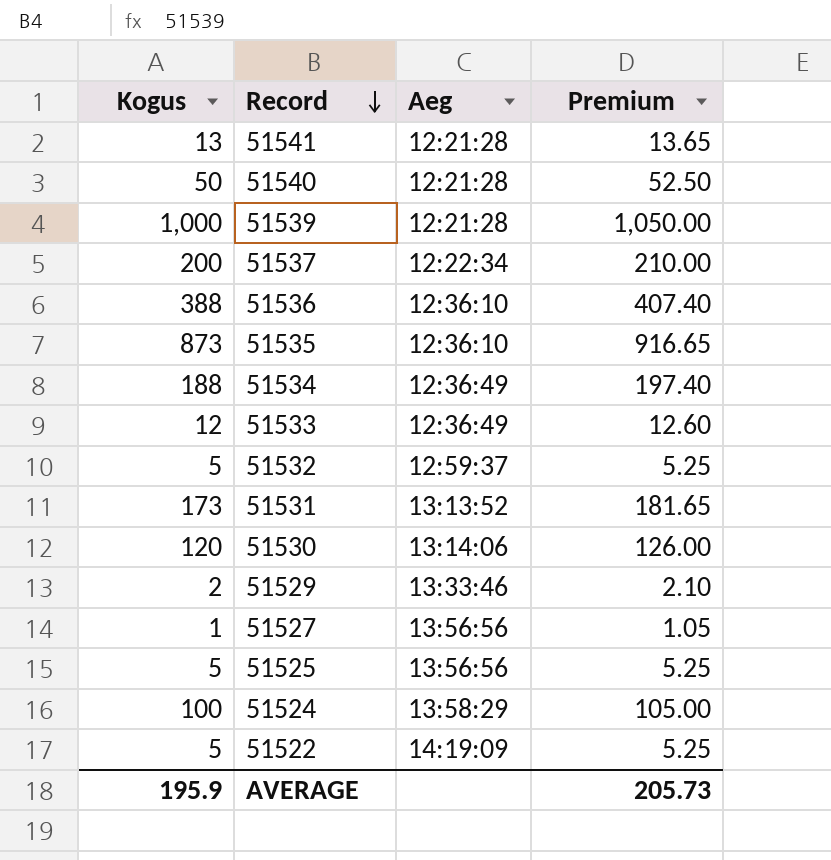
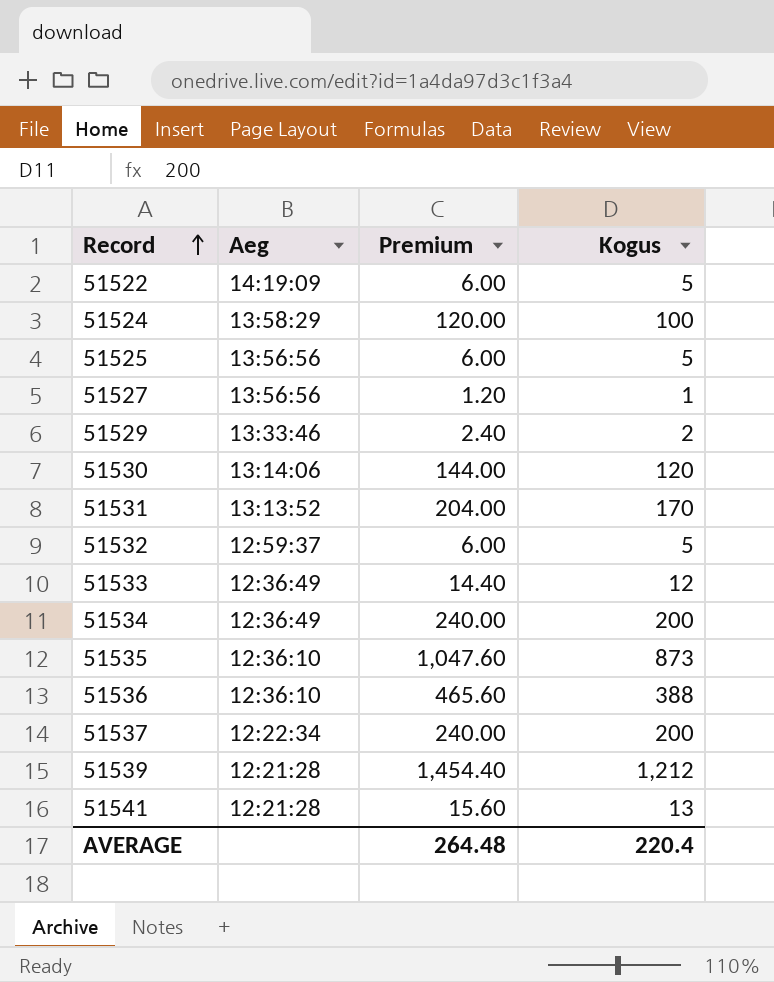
row order: Record descending -> Record ascending
column Premium | formula: [Kogus] * 1.05 -> [Kogus] * 1.2
column Kogus | position: 1 -> 4
row 51540: 50 | 12:21:28 | 52.50 -> none
51531 | Kogus: 173 -> 170
51534 | Kogus: 188 -> 200
51539 | Kogus: 1,000 -> 1,212
AVERAGE | Premium: 205.73 -> 264.48
AVERAGE | Kogus: 195.9 -> 220.4

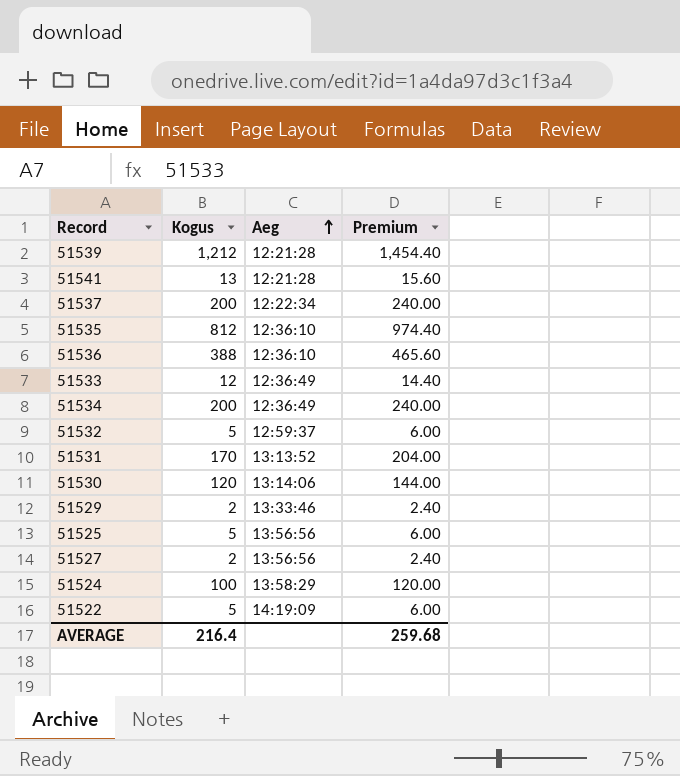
row order: Record ascending -> Aeg ascending
column Kogus | position: 4 -> 2
51535 | Kogus: 873 -> 812
51535 | Premium: 1,047.60 -> 974.40
51527 | Kogus: 1 -> 2
51527 | Premium: 1.20 -> 2.40
AVERAGE | Kogus: 220.4 -> 216.4
AVERAGE | Premium: 264.48 -> 259.68

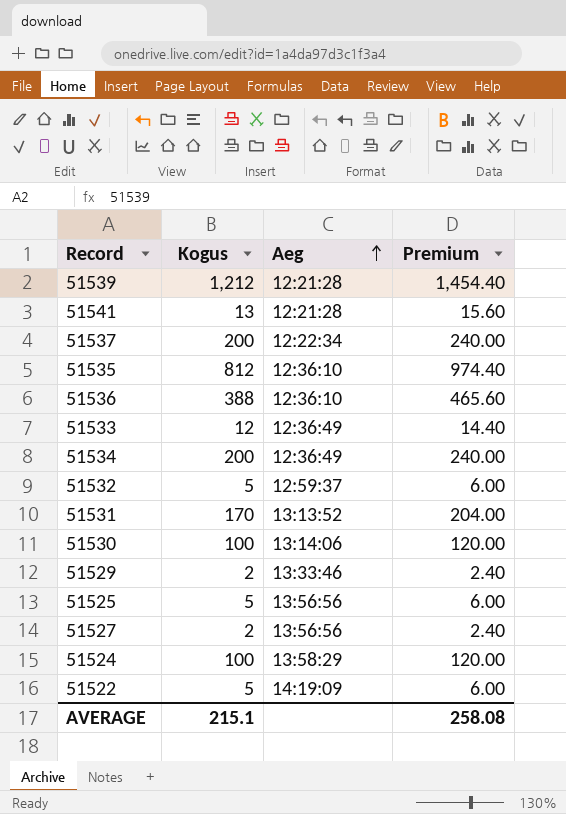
51530 | Kogus: 120 -> 100
51530 | Premium: 144.00 -> 120.00
AVERAGE | Kogus: 216.4 -> 215.1
AVERAGE | Premium: 259.68 -> 258.08

